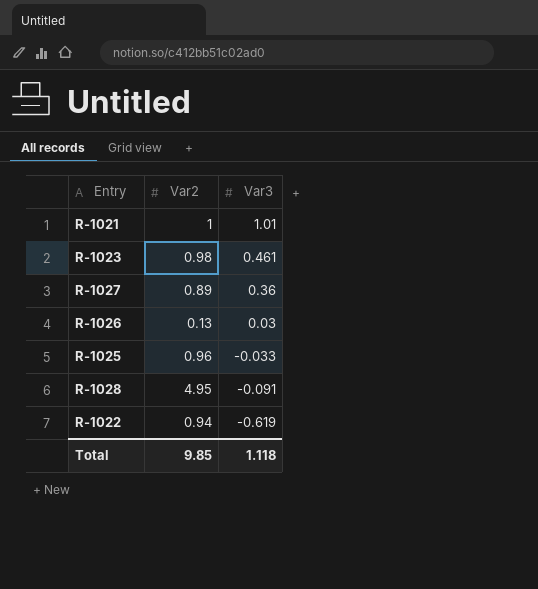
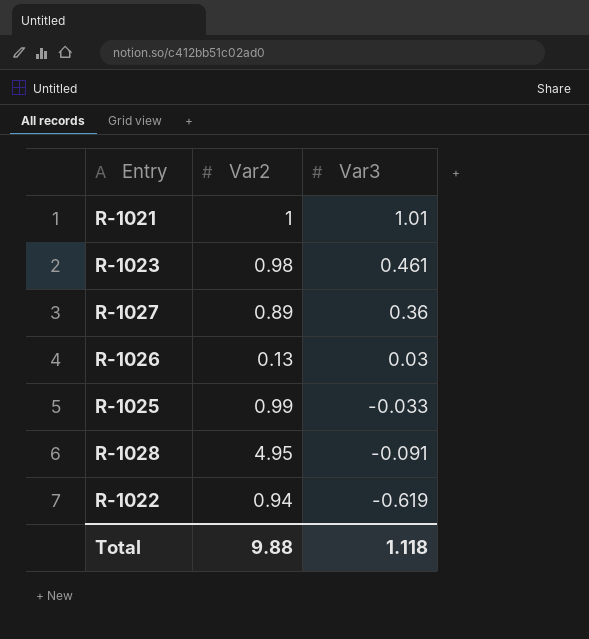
R-1025 | Var2: 0.96 -> 0.99
Total | Var2: 9.85 -> 9.88

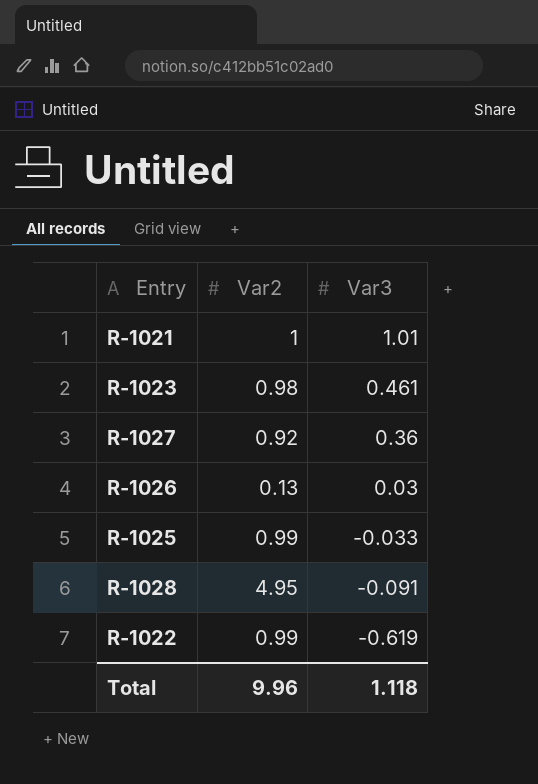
R-1027 | Var2: 0.89 -> 0.92
R-1022 | Var2: 0.94 -> 0.99
Total | Var2: 9.88 -> 9.96

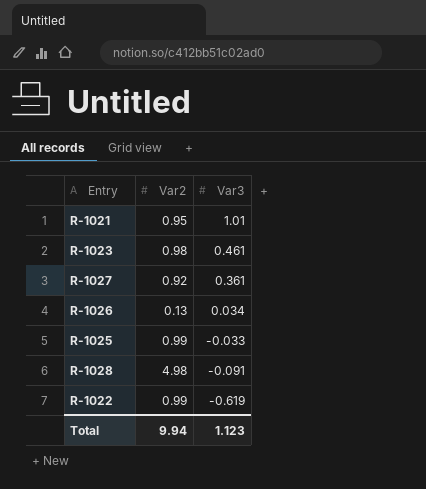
R-1021 | Var2: 1 -> 0.95
R-1027 | Var3: 0.36 -> 0.361
R-1026 | Var3: 0.03 -> 0.034
R-1028 | Var2: 4.95 -> 4.98
Total | Var2: 9.96 -> 9.94
Total | Var3: 1.118 -> 1.123

